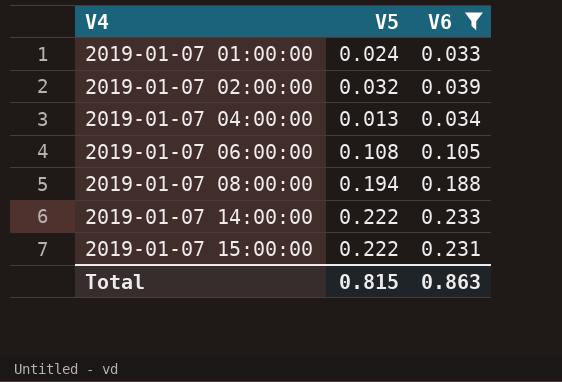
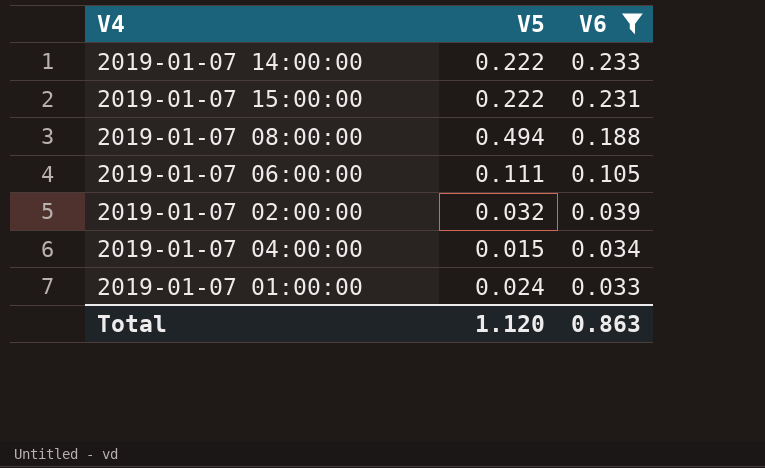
row order: V4 ascending -> V6 descending
2019-01-07 08:00:00 | V5: 0.194 -> 0.494
2019-01-07 06:00:00 | V5: 0.108 -> 0.111
2019-01-07 04:00:00 | V5: 0.013 -> 0.015
Total | V5: 0.815 -> 1.120

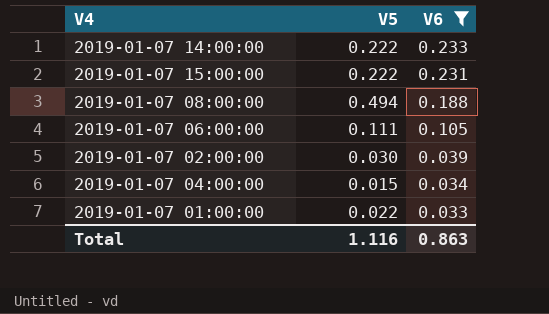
2019-01-07 02:00:00 | V5: 0.032 -> 0.030
2019-01-07 01:00:00 | V5: 0.024 -> 0.022
Total | V5: 1.120 -> 1.116

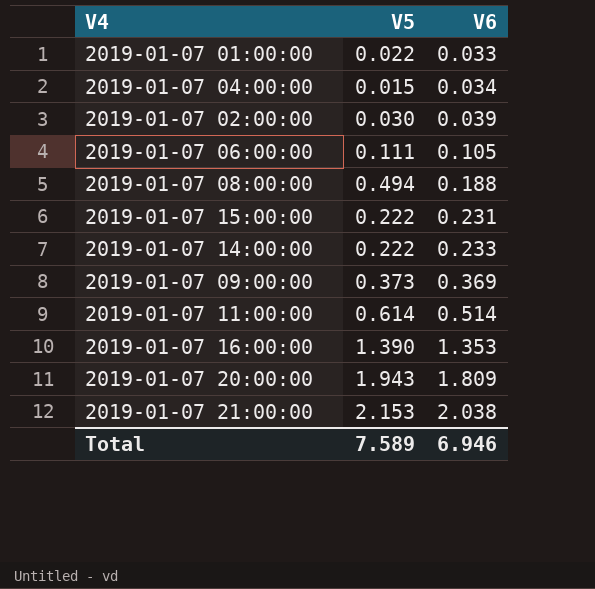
filter: V6 <= 0.233 -> none
row order: V6 descending -> V6 ascending
Total | V5: 1.116 -> 7.589
Total | V6: 0.863 -> 6.946

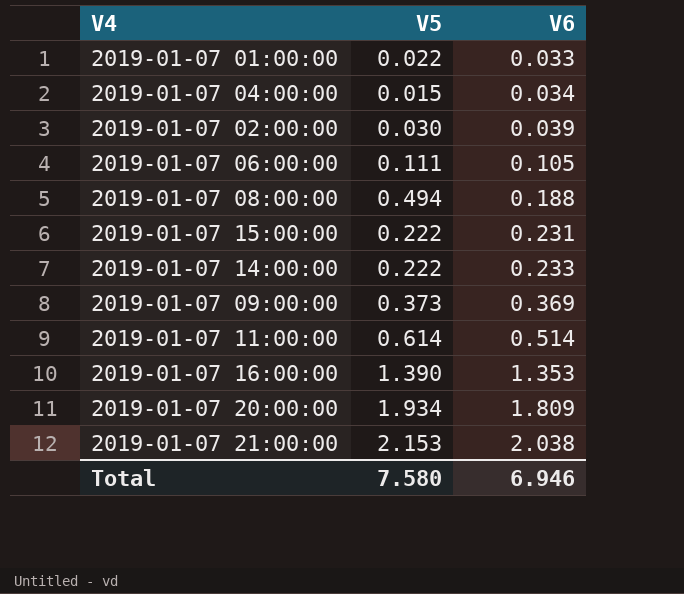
2019-01-07 20:00:00 | V5: 1.943 -> 1.934
Total | V5: 7.589 -> 7.580

